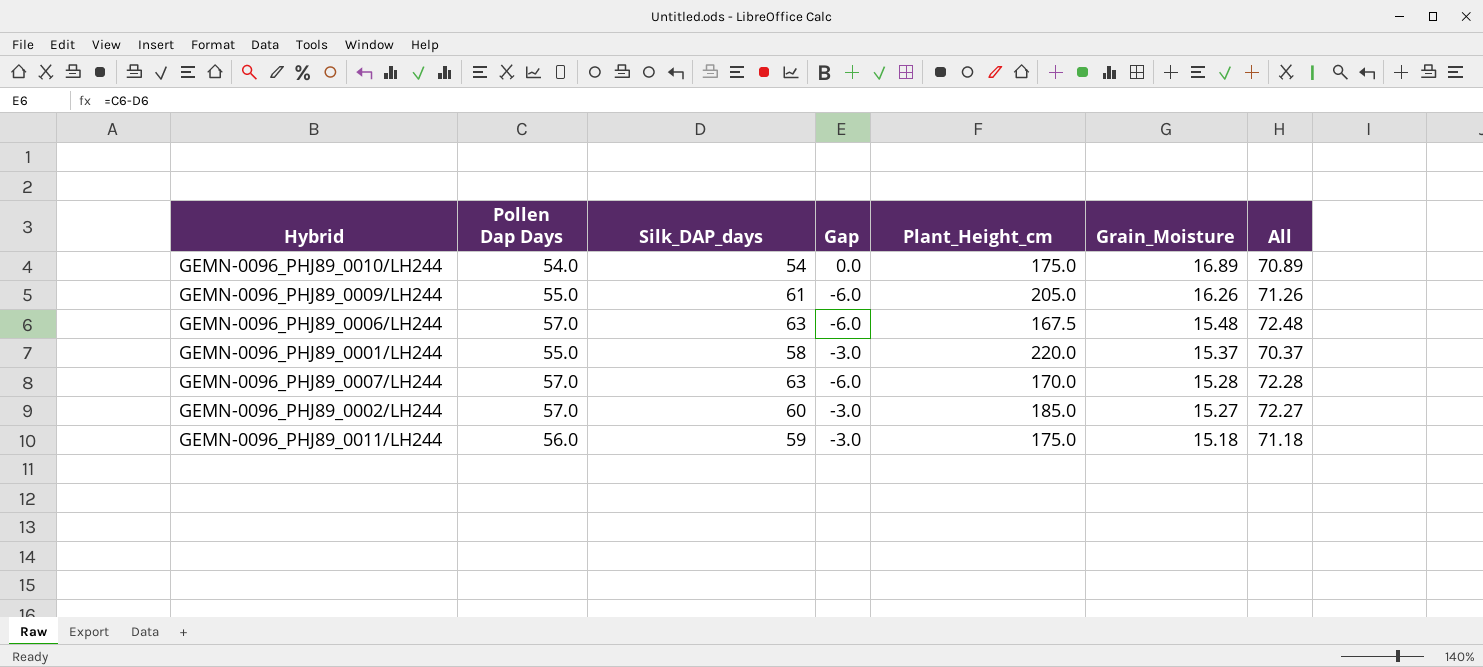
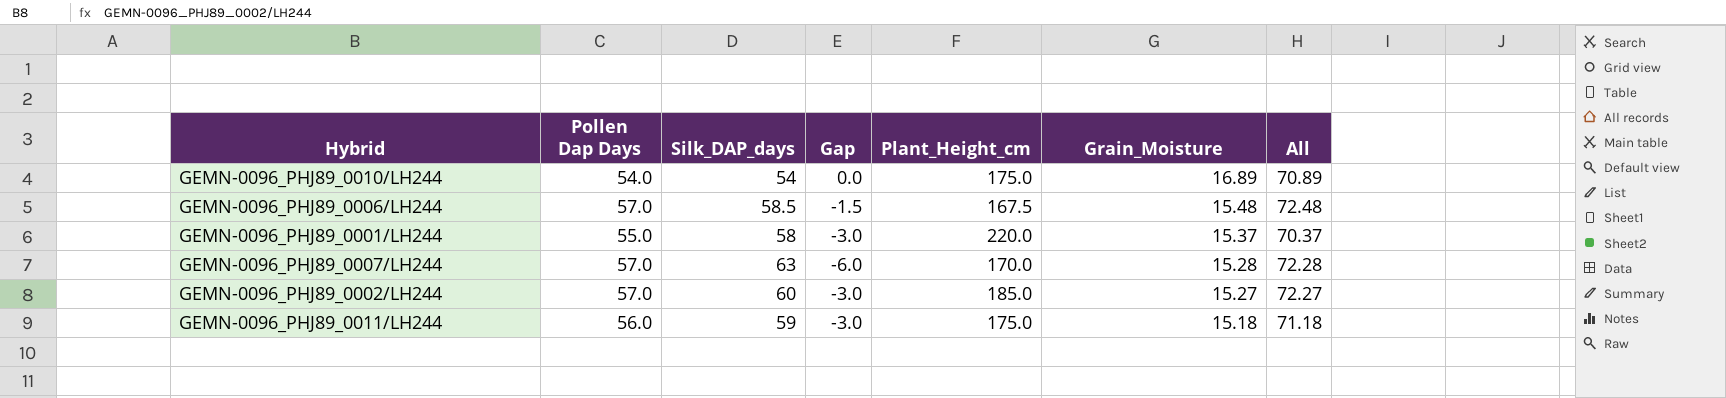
row GEMN-0096_PHJ89_0009/LH244: 55.0 | 61 | -6.0 | 205.0 | 16.26 | 71.26 -> none
GEMN-0096_PHJ89_0006/LH244 | Silk_DAP_days: 63 -> 58.5
GEMN-0096_PHJ89_0006/LH244 | Gap: -6.0 -> -1.5

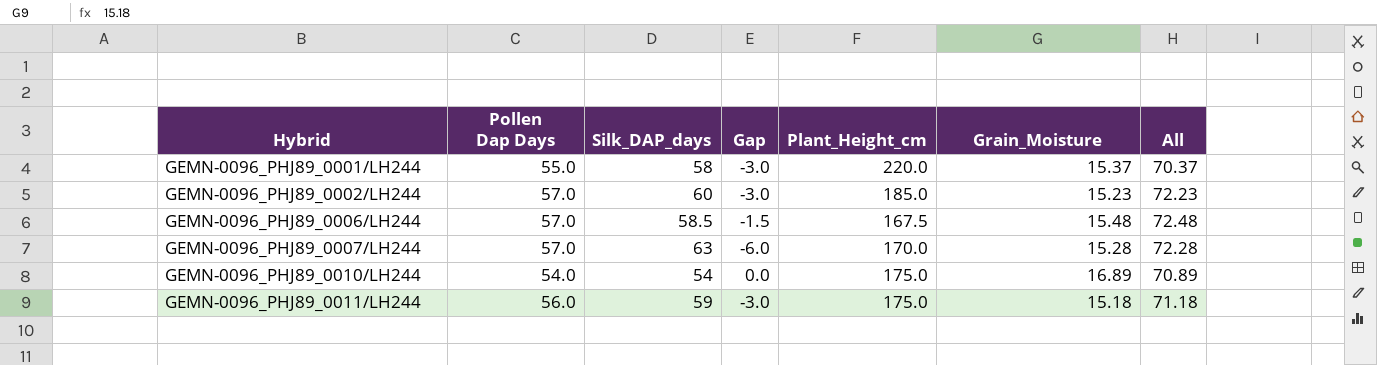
row order: Grain_Moisture descending -> Hybrid ascending
GEMN-0096_PHJ89_0002/LH244 | Grain_Moisture: 15.27 -> 15.23
GEMN-0096_PHJ89_0002/LH244 | All: 72.27 -> 72.23

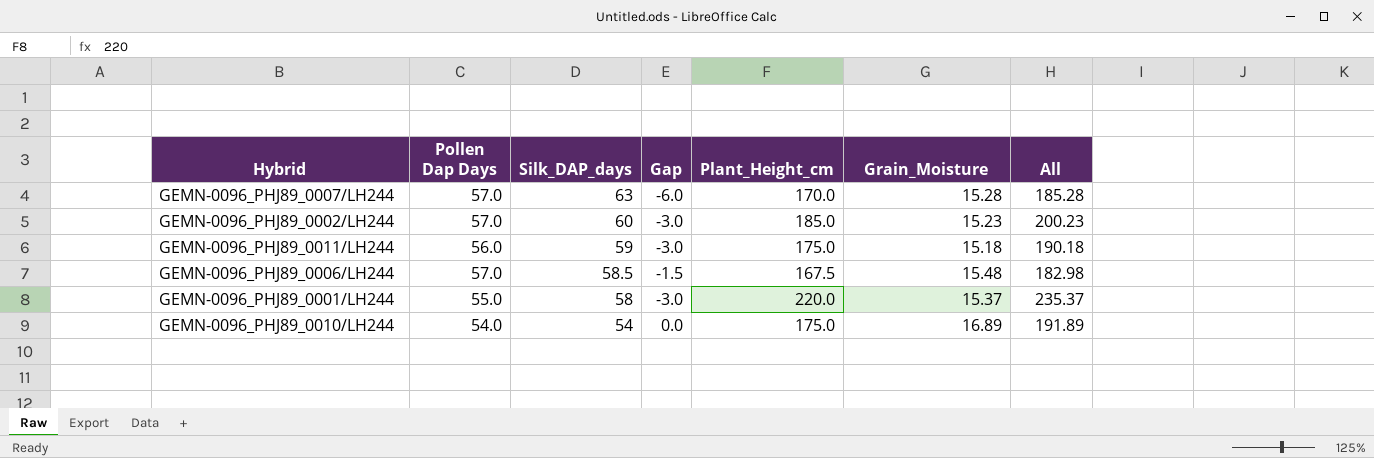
row order: Hybrid ascending -> Silk_DAP_days descending
column All | formula: [Pollen Dap Days] + [Grain_Moisture] -> [Plant_Height_cm] + [Grain_Moisture]

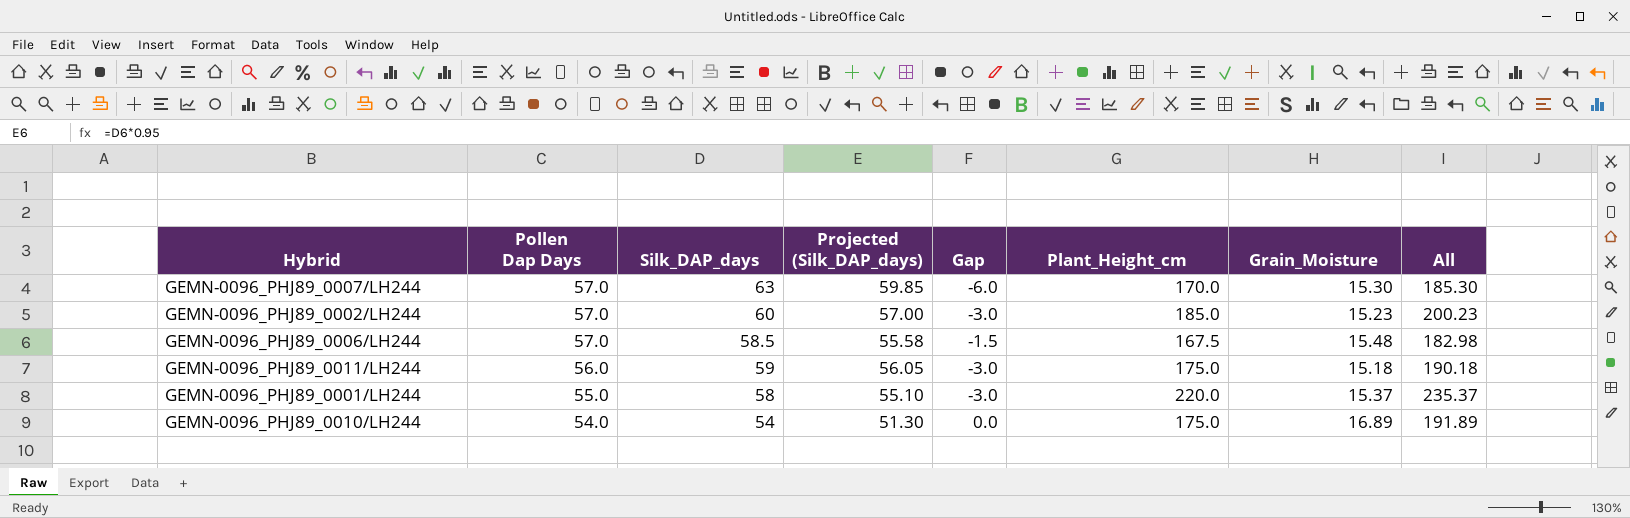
row order: Silk_DAP_days descending -> Pollen Dap Days descending
column Projected (Silk_DAP_days) | formula: none -> [Silk_DAP_days] * 0.95
GEMN-0096_PHJ89_0007/LH244 | Grain_Moisture: 15.28 -> 15.30
GEMN-0096_PHJ89_0007/LH244 | All: 185.28 -> 185.30

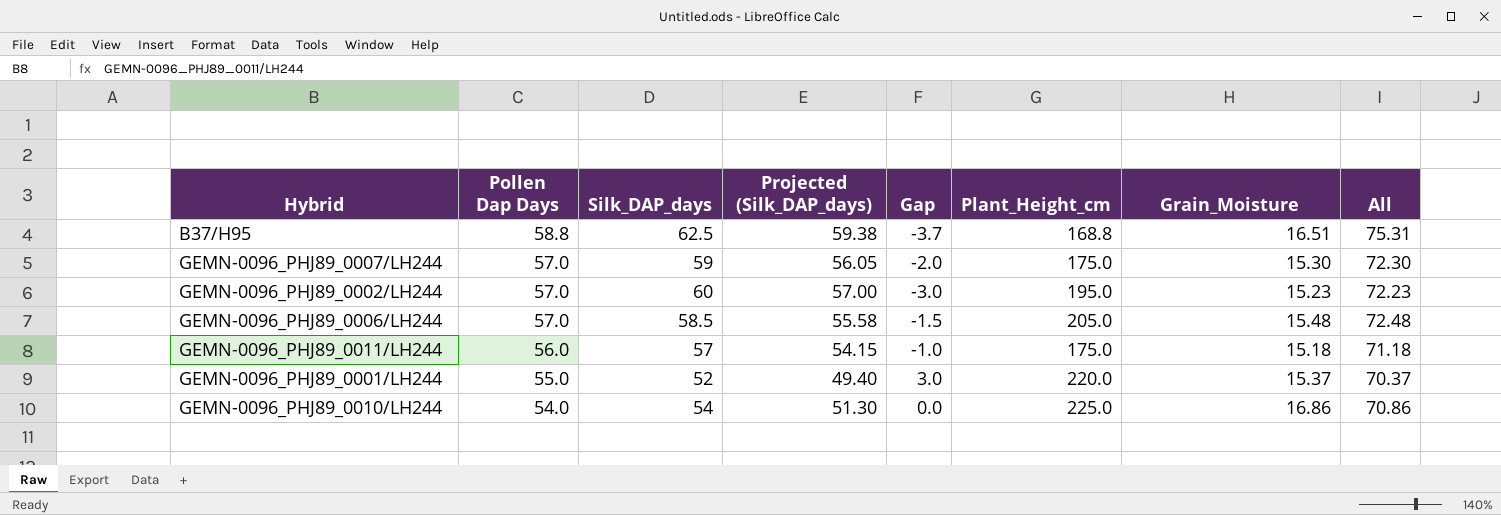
column All | formula: [Plant_Height_cm] + [Grain_Moisture] -> [Pollen Dap Days] + [Grain_Moisture]
row B37/H95: none -> 58.8 | 62.5 | 59.38 | -3.7 | 168.8 | 16.51 | 75.31
GEMN-0096_PHJ89_0007/LH244 | Silk_DAP_days: 63 -> 59
GEMN-0096_PHJ89_0007/LH244 | Projected (Silk_DAP_days): 59.85 -> 56.05
GEMN-0096_PHJ89_0007/LH244 | Gap: -6.0 -> -2.0
GEMN-0096_PHJ89_0007/LH244 | Plant_Height_cm: 170.0 -> 175.0
GEMN-0096_PHJ89_0002/LH244 | Plant_Height_cm: 185.0 -> 195.0
GEMN-0096_PHJ89_0006/LH244 | Plant_Height_cm: 167.5 -> 205.0
GEMN-0096_PHJ89_0011/LH244 | Silk_DAP_days: 59 -> 57
GEMN-0096_PHJ89_0011/LH244 | Projected (Silk_DAP_days): 56.05 -> 54.15
GEMN-0096_PHJ89_0011/LH244 | Gap: -3.0 -> -1.0
GEMN-0096_PHJ89_0001/LH244 | Silk_DAP_days: 58 -> 52
GEMN-0096_PHJ89_0001/LH244 | Projected (Silk_DAP_days): 55.10 -> 49.40
GEMN-0096_PHJ89_0001/LH244 | Gap: -3.0 -> 3.0
GEMN-0096_PHJ89_0010/LH244 | Plant_Height_cm: 175.0 -> 225.0
GEMN-0096_PHJ89_0010/LH244 | Grain_Moisture: 16.89 -> 16.86

